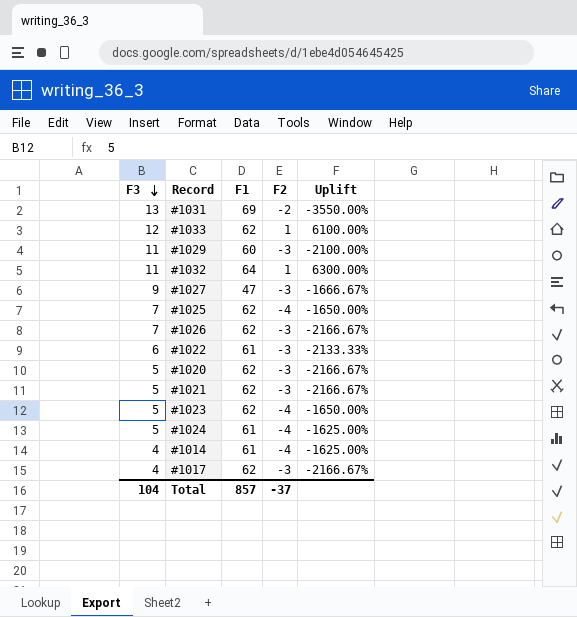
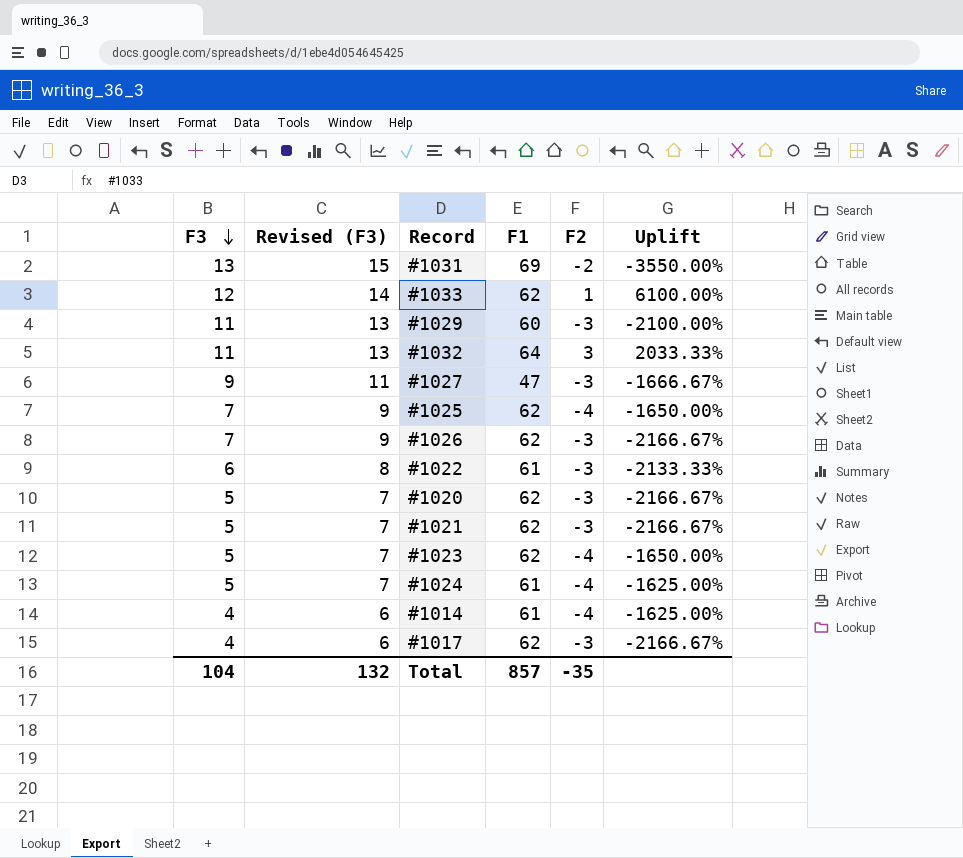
column Revised (F3) | formula: none -> [F3] + 2
#1032 | F2: 1 -> 3
#1032 | Uplift: 6300.00% -> 2033.33%
Total | F2: -37 -> -35

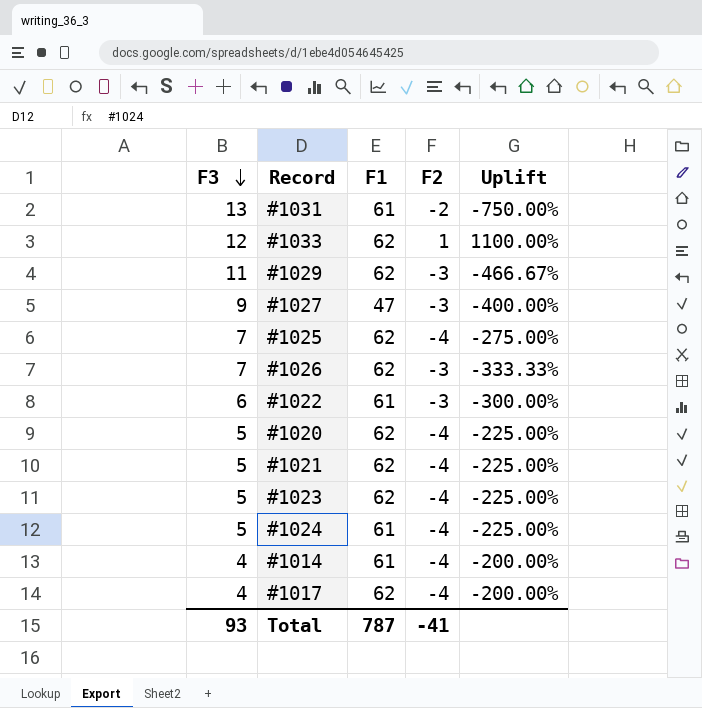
column Revised (F3) | formula: [F3] + 2 -> none
column Uplift | formula: ([F1] - [F2]) / [F2] -> ([F3] - [F2]) / [F2]
row #1032: 11 | 13 | 64 | 3 | 2033.33% -> none
#1031 | F1: 69 -> 61
#1029 | F1: 60 -> 62
#1020 | F2: -3 -> -4
#1021 | F2: -3 -> -4
#1017 | F2: -3 -> -4
Total | F3: 104 -> 93
Total | F1: 857 -> 787
Total | F2: -35 -> -41

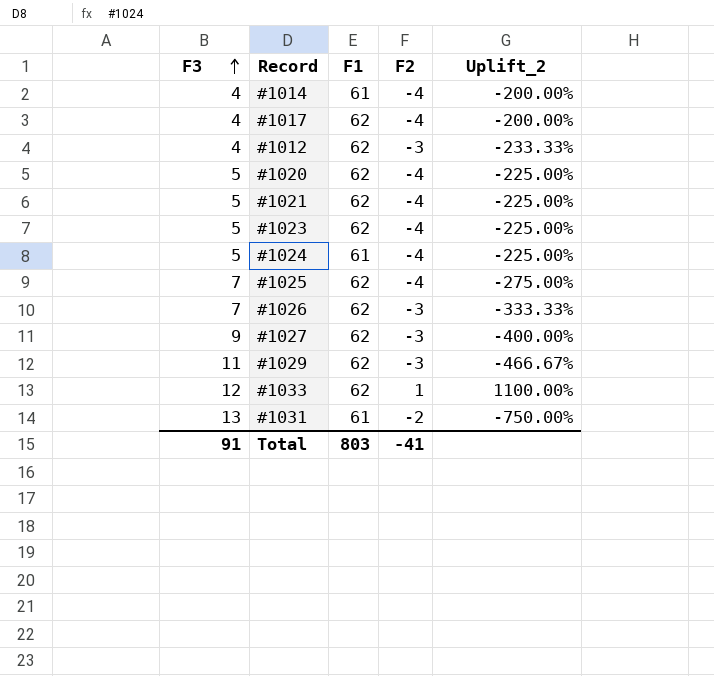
row order: F3 descending -> F3 ascending
column name: Uplift -> Uplift_2
row #1022: 6 | 61 | -3 | -300.00% -> none
row #1012: none -> 4 | 62 | -3 | -233.33%
#1027 | F1: 47 -> 62
Total | F3: 93 -> 91
Total | F1: 787 -> 803

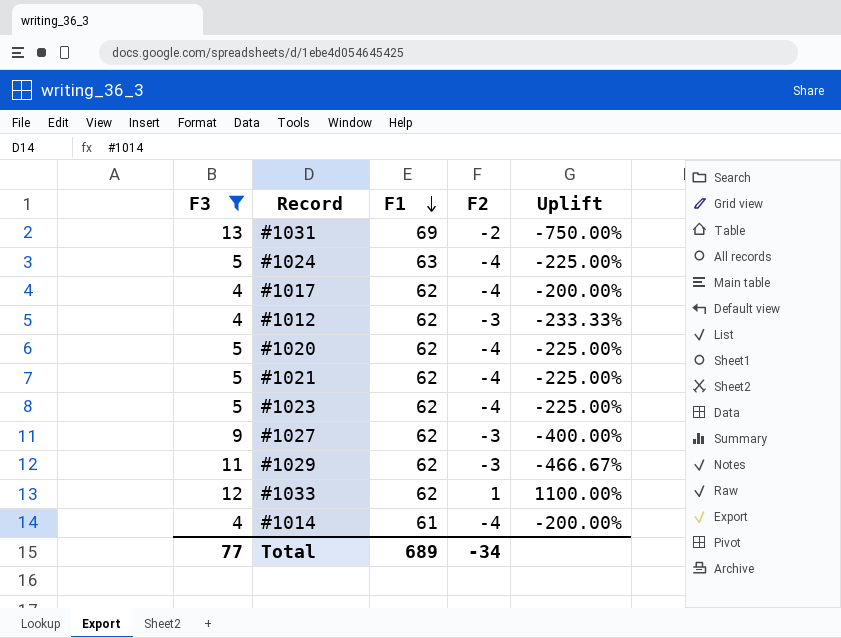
filter: none -> F3 != 7
row order: F3 ascending -> F1 descending
column name: Uplift_2 -> Uplift
#1031 | F1: 61 -> 69
#1024 | F1: 61 -> 63
Total | F3: 91 -> 77
Total | F1: 803 -> 689
Total | F2: -41 -> -34

